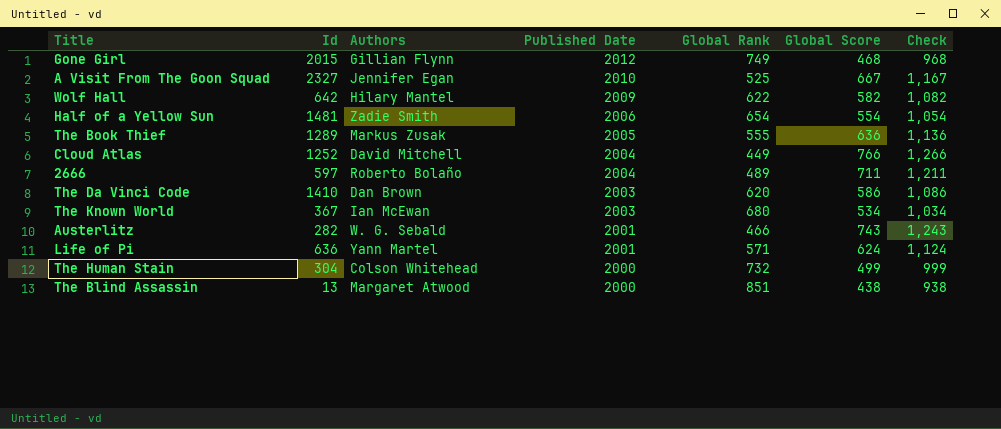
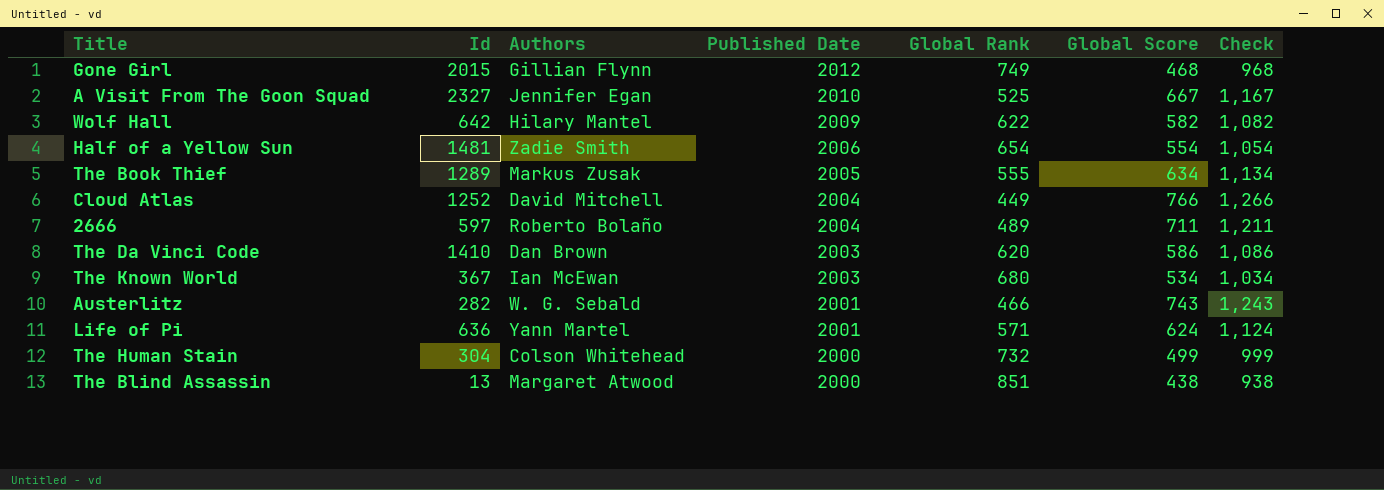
The Book Thief | Global Score: 636 -> 634
The Book Thief | Check: 1,136 -> 1,134

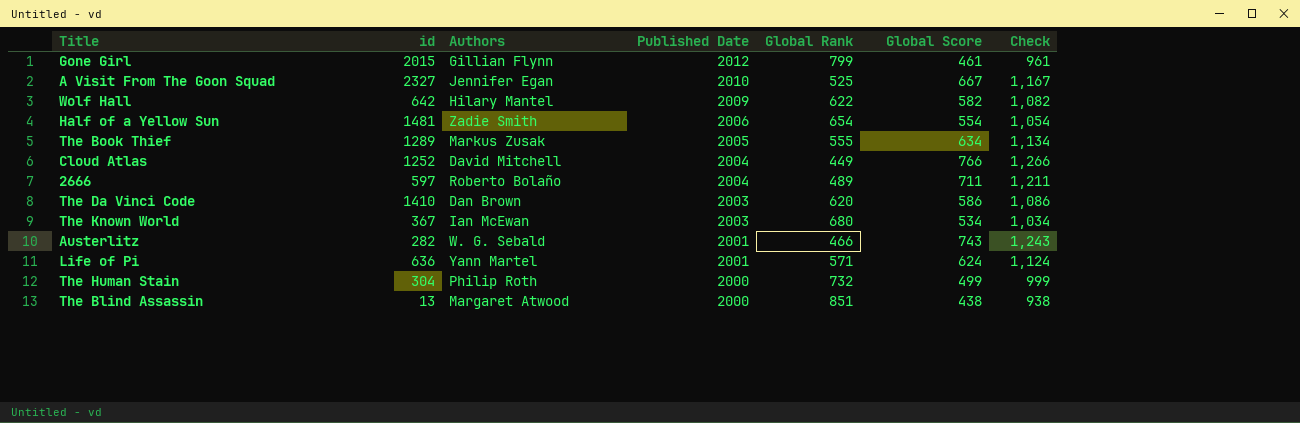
column name: Id -> id
Gone Girl | Global Rank: 749 -> 799
Gone Girl | Global Score: 468 -> 461
Gone Girl | Check: 968 -> 961
The Human Stain | Authors: Colson Whitehead -> Philip Roth

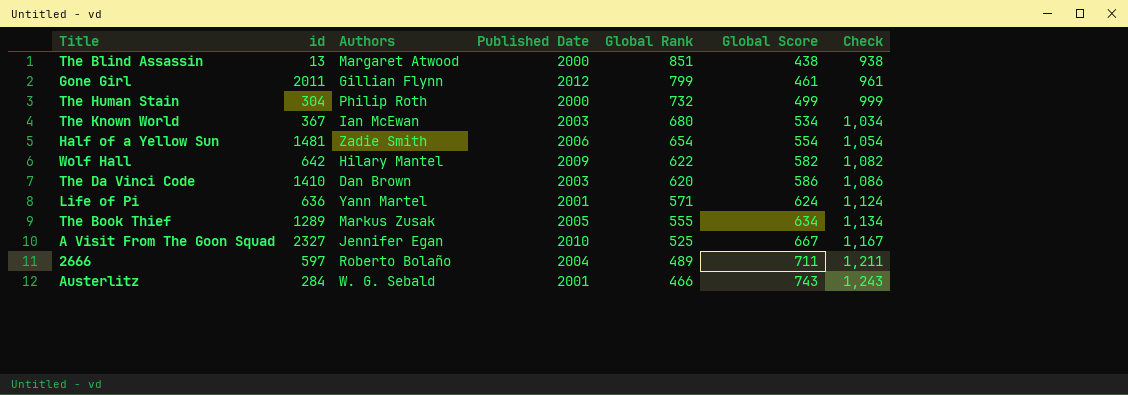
row order: Published Date descending -> Global Rank descending
row Cloud Atlas: 1252 | David Mitchell | 2004 | 449 | 766 | 1,266 -> none
Gone Girl | id: 2015 -> 2011
Austerlitz | id: 282 -> 284

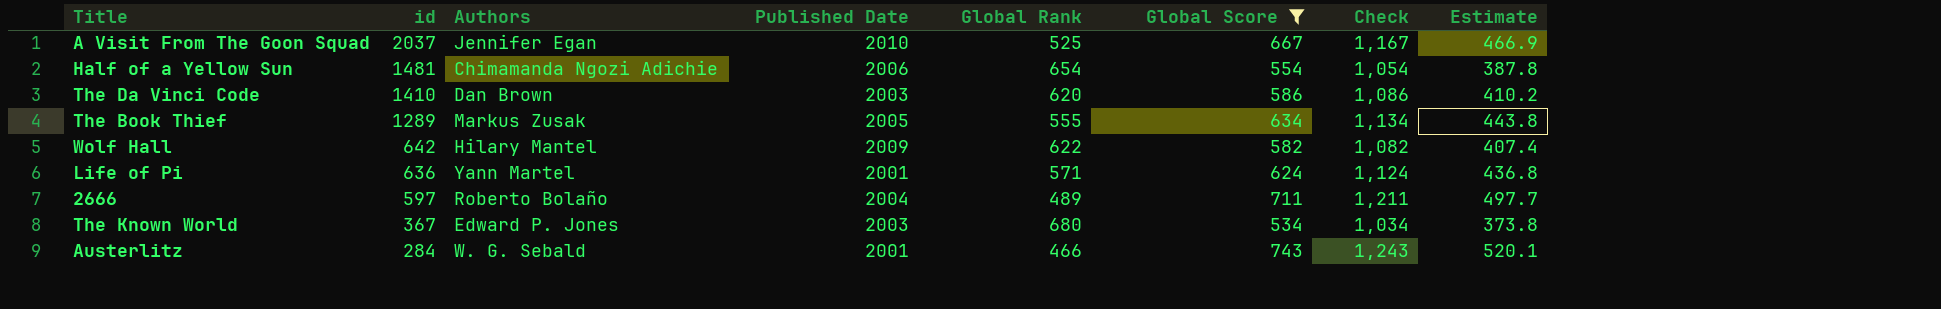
filter: none -> Global Score >= 534
row order: Global Rank descending -> id descending
column Estimate | formula: none -> [Global Score] * 0.7
A Visit From The Goon Squad | id: 2327 -> 2037
Half of a Yellow Sun | Authors: Zadie Smith -> Chimamanda Ngozi Adichie
The Known World | Authors: Ian McEwan -> Edward P. Jones

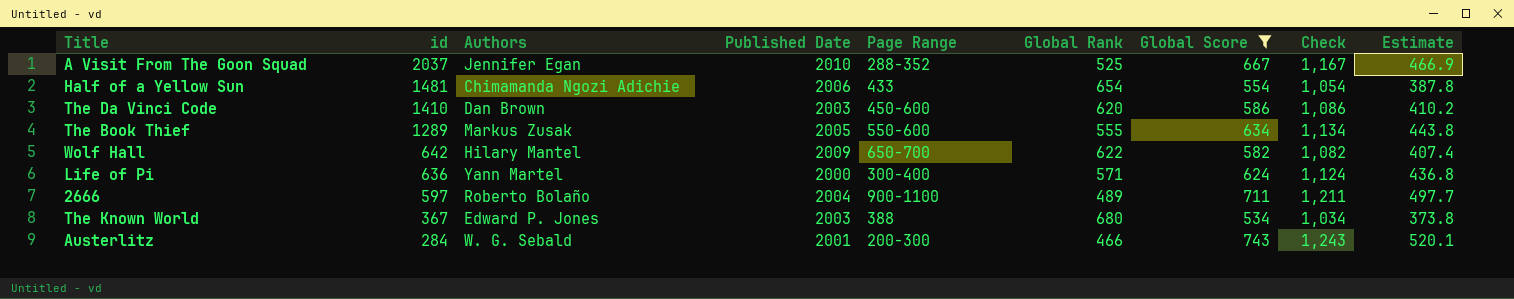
column Page Range | position: none -> 5
Life of Pi | Published Date: 2001 -> 2000

